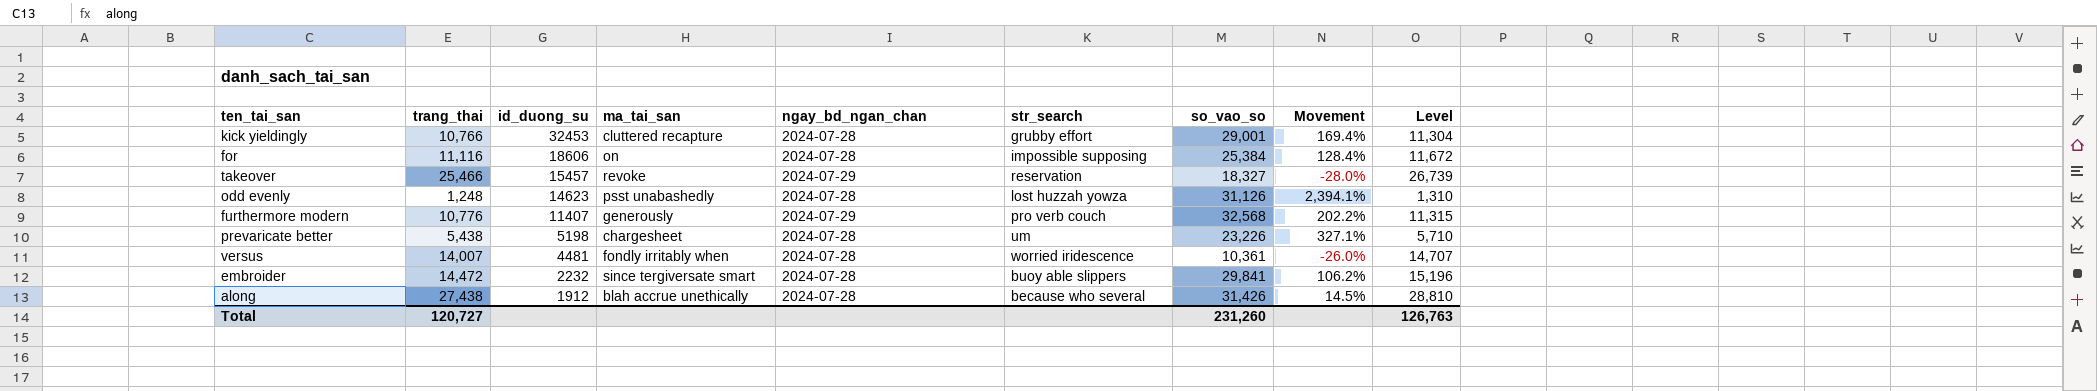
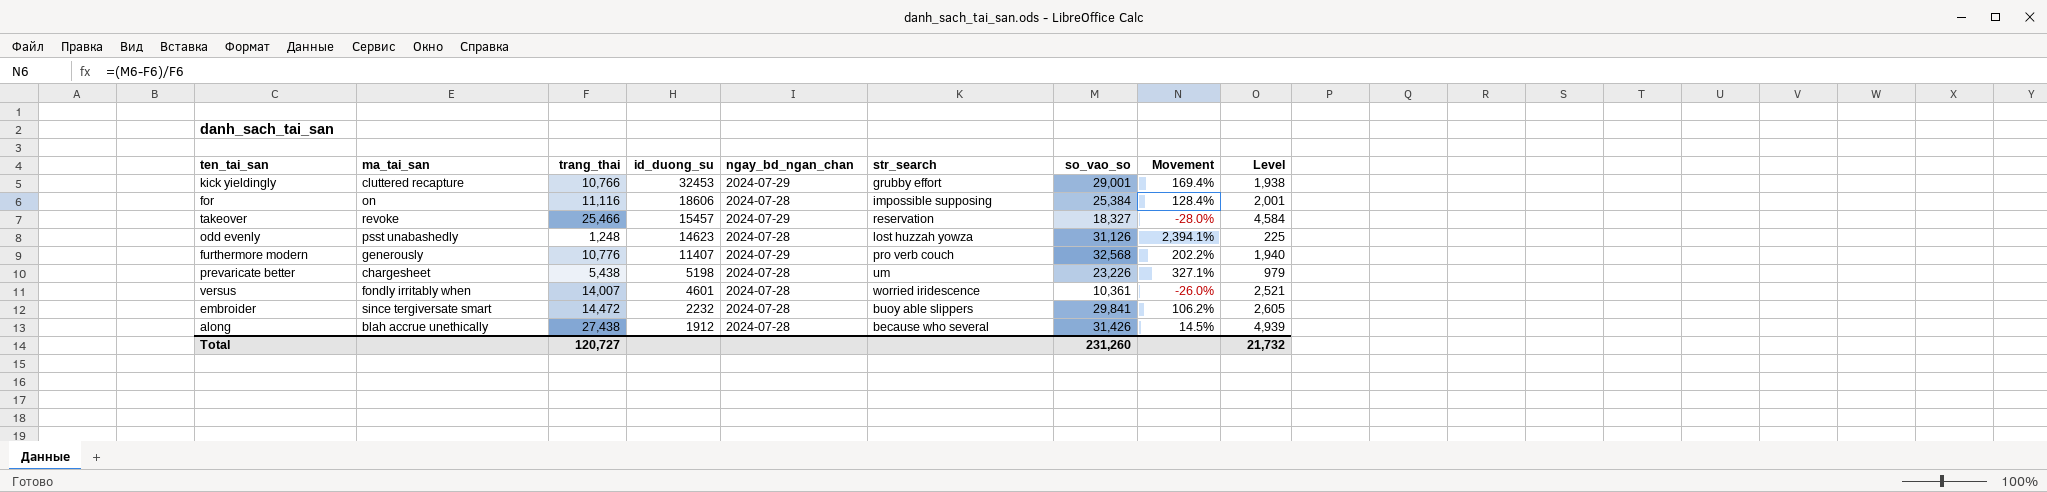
column ma_tai_san | position: 4 -> 2
column Level | formula: [trang_thai] * 1.05 -> [trang_thai] * 0.18
kick yieldingly | ngay_bd_ngan_chan: 2024-07-28 -> 2024-07-29
versus | id_duong_su: 4481 -> 4601
Total | Level: 126,763 -> 21,732

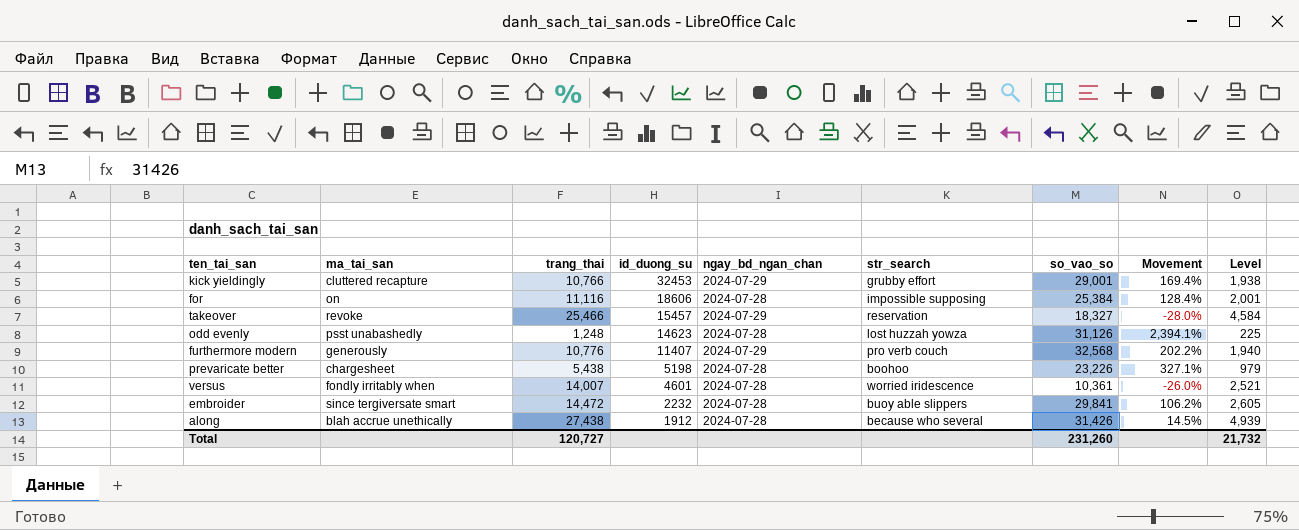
prevaricate better | str_search: um -> boohoo

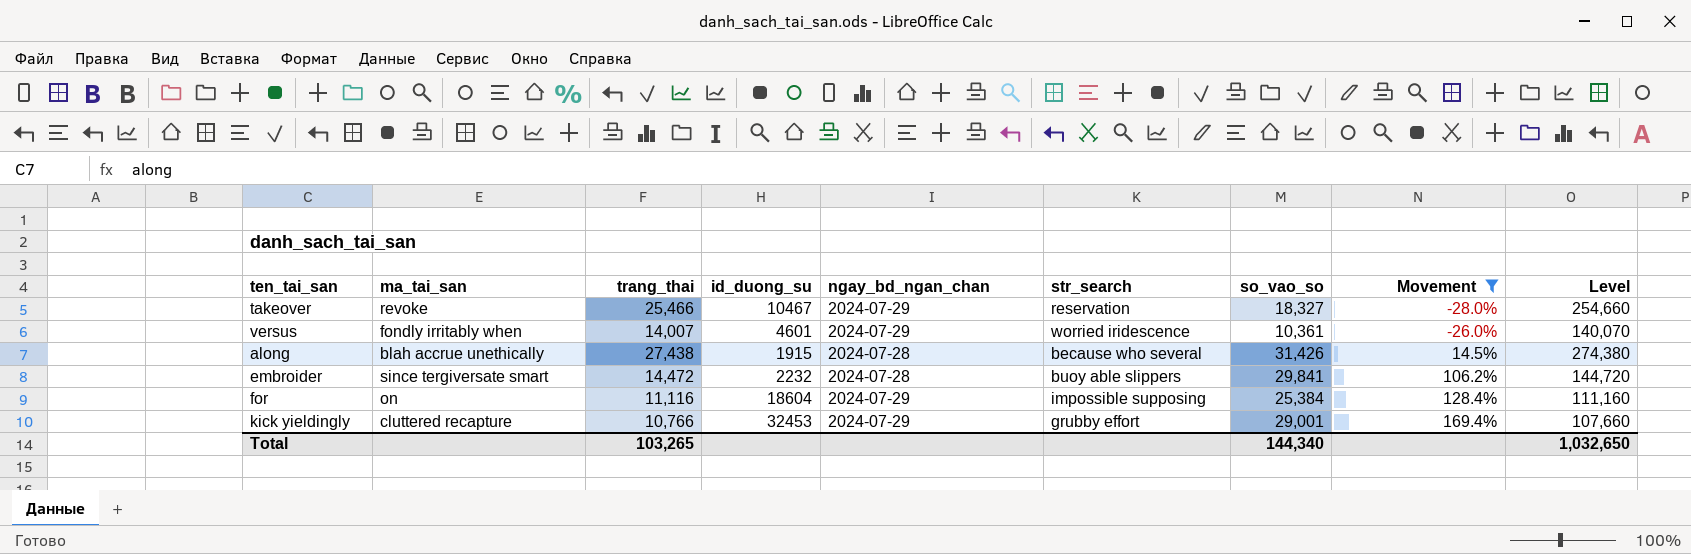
filter: none -> Movement <= 169.4%
row order: id_duong_su descending -> Movement ascending
column Level | formula: [trang_thai] * 0.18 -> [trang_thai] * 10
takeover | id_duong_su: 15457 -> 10467
versus | ngay_bd_ngan_chan: 2024-07-28 -> 2024-07-29
along | id_duong_su: 1912 -> 1915
for | id_duong_su: 18606 -> 18604
for | ngay_bd_ngan_chan: 2024-07-28 -> 2024-07-29
Total | trang_thai: 120,727 -> 103,265
Total | so_vao_so: 231,260 -> 144,340
Total | Level: 21,732 -> 1,032,650

